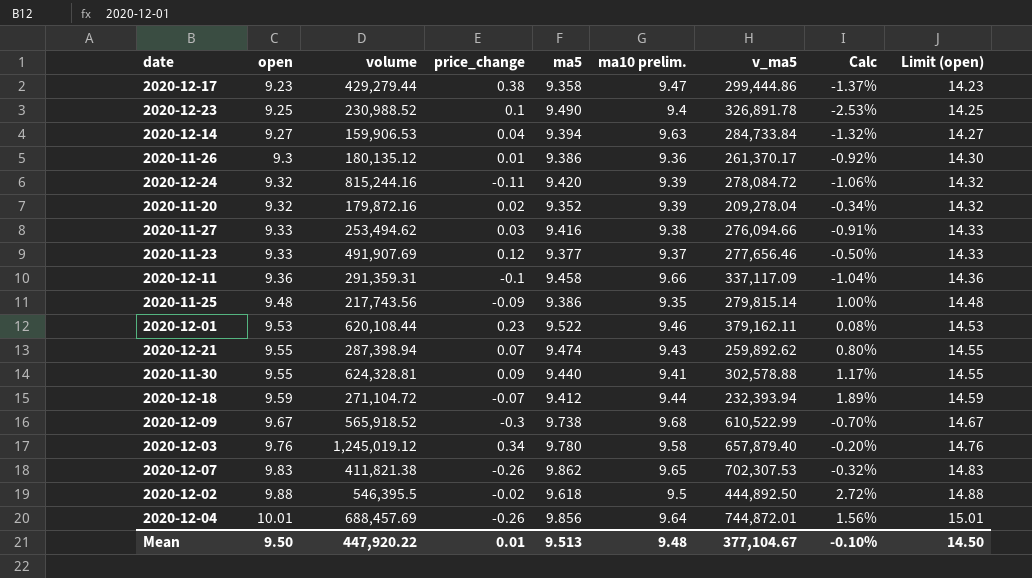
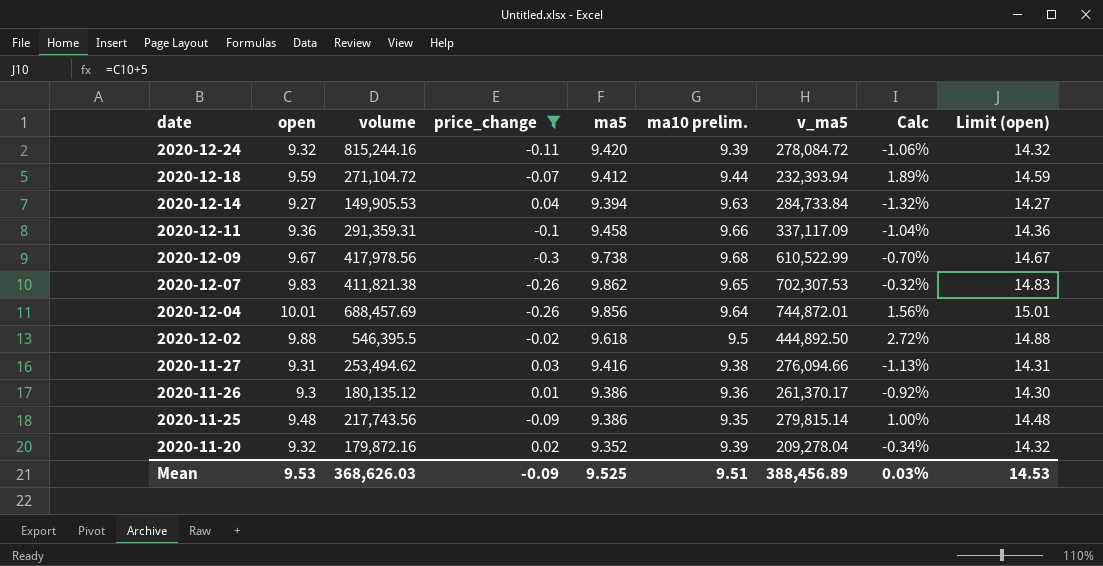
filter: none -> price_change <= 0.04
row order: open ascending -> date descending
2020-12-14 | volume: 159,906.53 -> 149,905.53
2020-12-09 | volume: 565,918.52 -> 417,978.56
2020-11-27 | open: 9.33 -> 9.31
2020-11-27 | Calc: -0.91% -> -1.13%
2020-11-27 | Limit (open): 14.33 -> 14.31
Mean | open: 9.50 -> 9.53
Mean | volume: 447,920.22 -> 368,626.03
Mean | price_change: 0.01 -> -0.09
Mean | ma5: 9.513 -> 9.525
Mean | ma10 prelim.: 9.48 -> 9.51
Mean | v_ma5: 377,104.67 -> 388,456.89
Mean | Calc: -0.10% -> 0.03%
Mean | Limit (open): 14.50 -> 14.53

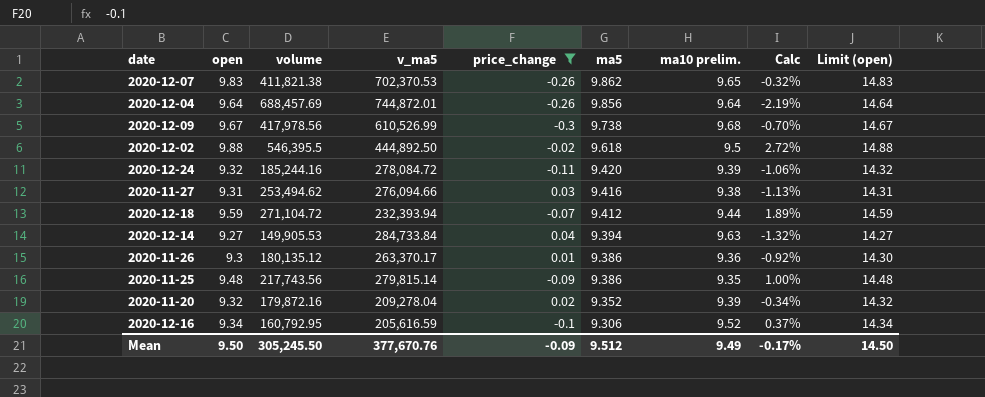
row order: date descending -> ma5 descending
column v_ma5 | position: 7 -> 4
row 2020-12-11: 9.36 | 291,359.31 | -0.1 | 9.458 | 9.66 | 337,117.09 | -1.04% | 14.36 -> none
2020-12-07 | v_ma5: 702,307.53 -> 702,370.53
2020-12-04 | open: 10.01 -> 9.64
2020-12-04 | Calc: 1.56% -> -2.19%
2020-12-04 | Limit (open): 15.01 -> 14.64
2020-12-09 | v_ma5: 610,522.99 -> 610,526.99
2020-12-24 | volume: 815,244.16 -> 185,244.16
2020-11-26 | v_ma5: 261,370.17 -> 263,370.17
row 2020-12-16: none -> 9.34 | 160,792.95 | 205,616.59 | -0.1 | 9.306 | 9.52 | 0.37% | 14.34
Mean | open: 9.53 -> 9.50
Mean | volume: 368,626.03 -> 305,245.50
Mean | v_ma5: 388,456.89 -> 377,670.76
Mean | ma5: 9.525 -> 9.512
Mean | ma10 prelim.: 9.51 -> 9.49
Mean | Calc: 0.03% -> -0.17%
Mean | Limit (open): 14.53 -> 14.50

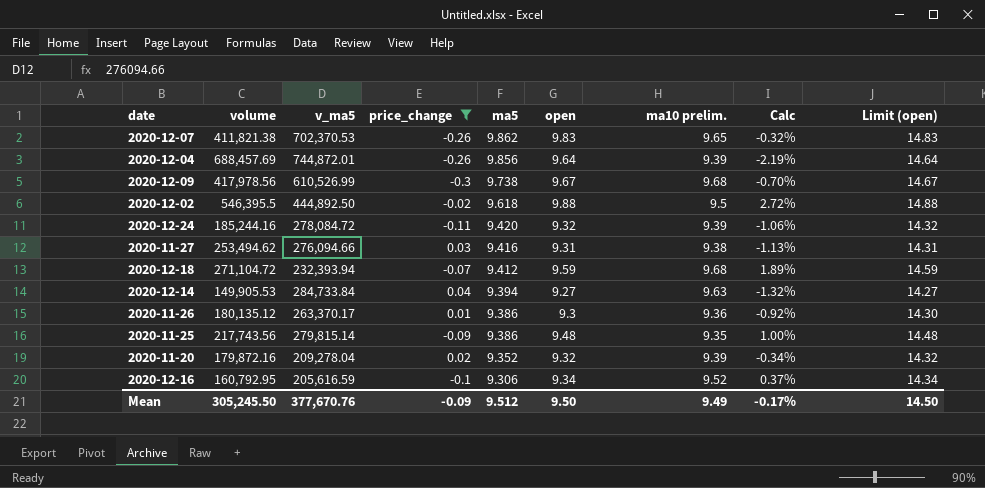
column open | position: 2 -> 6
2020-12-04 | ma10 prelim.: 9.64 -> 9.39
2020-12-18 | ma10 prelim.: 9.44 -> 9.68

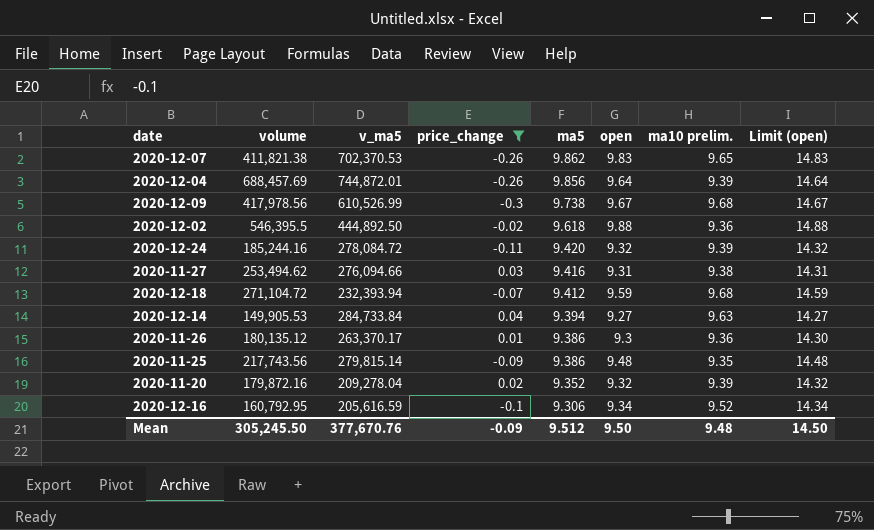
column Calc | formula: ([open] - [ma5]) / [ma5] -> none
2020-12-02 | ma10 prelim.: 9.5 -> 9.36
Mean | ma10 prelim.: 9.49 -> 9.48

